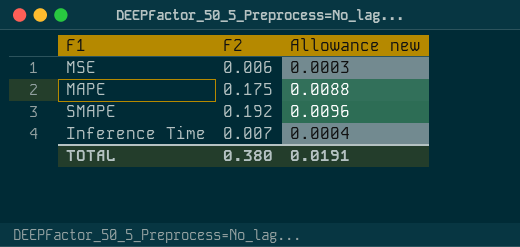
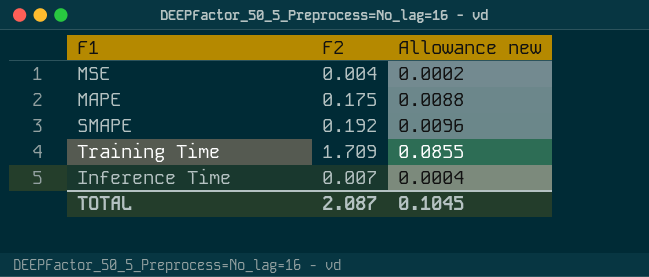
MSE | F2: 0.006 -> 0.004
MSE | Allowance new: 0.0003 -> 0.0002
row Training Time: none -> 1.709 | 0.0855
TOTAL | F2: 0.380 -> 2.087
TOTAL | Allowance new: 0.0191 -> 0.1045

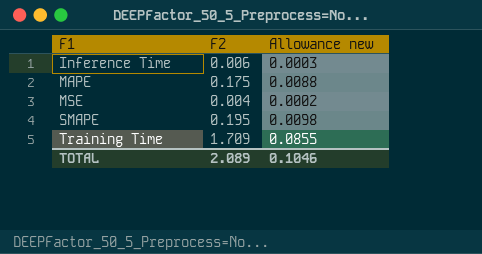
row order: none -> F1 ascending
Inference Time | F2: 0.007 -> 0.006
Inference Time | Allowance new: 0.0004 -> 0.0003
SMAPE | F2: 0.192 -> 0.195
SMAPE | Allowance new: 0.0096 -> 0.0098
TOTAL | F2: 2.087 -> 2.089
TOTAL | Allowance new: 0.1045 -> 0.1046

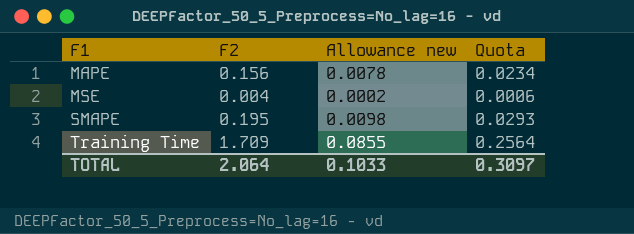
column Quota | formula: none -> [F2] * 0.15
row Inference Time: 0.006 | 0.0003 -> none
MAPE | F2: 0.175 -> 0.156
MAPE | Allowance new: 0.0088 -> 0.0078
TOTAL | F2: 2.089 -> 2.064
TOTAL | Allowance new: 0.1046 -> 0.1033

